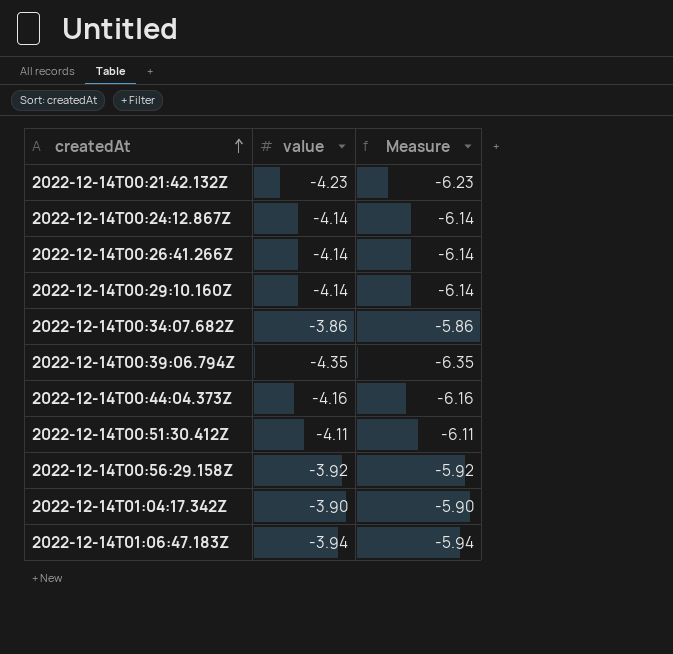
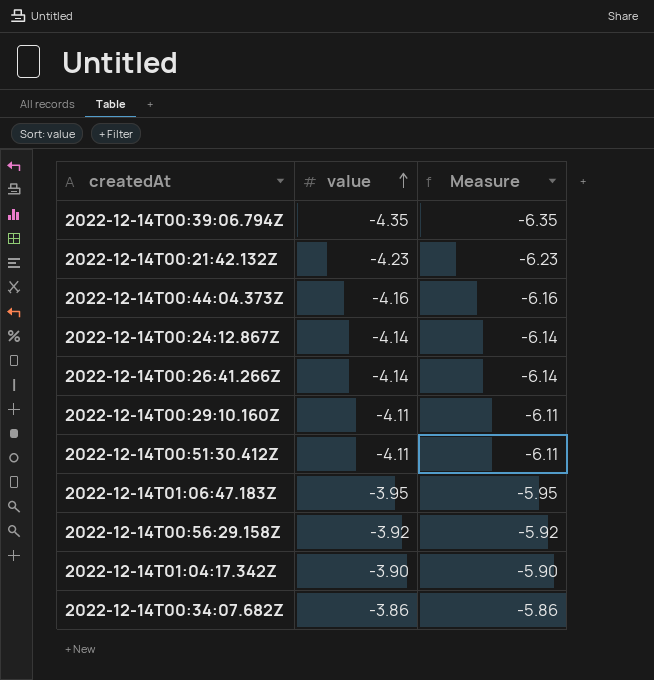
row order: createdAt ascending -> value ascending
2022-12-14T00:29:10.160Z | value: -4.14 -> -4.11
2022-12-14T00:29:10.160Z | Measure: -6.14 -> -6.11
2022-12-14T01:06:47.183Z | value: -3.94 -> -3.95
2022-12-14T01:06:47.183Z | Measure: -5.94 -> -5.95

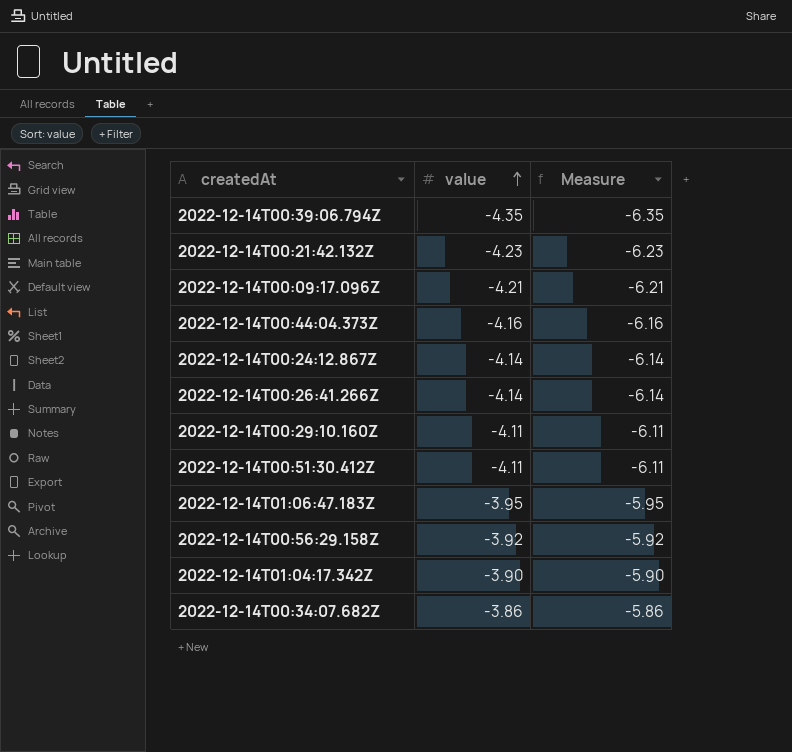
row 2022-12-14T00:09:17.096Z: none -> -4.21 | -6.21

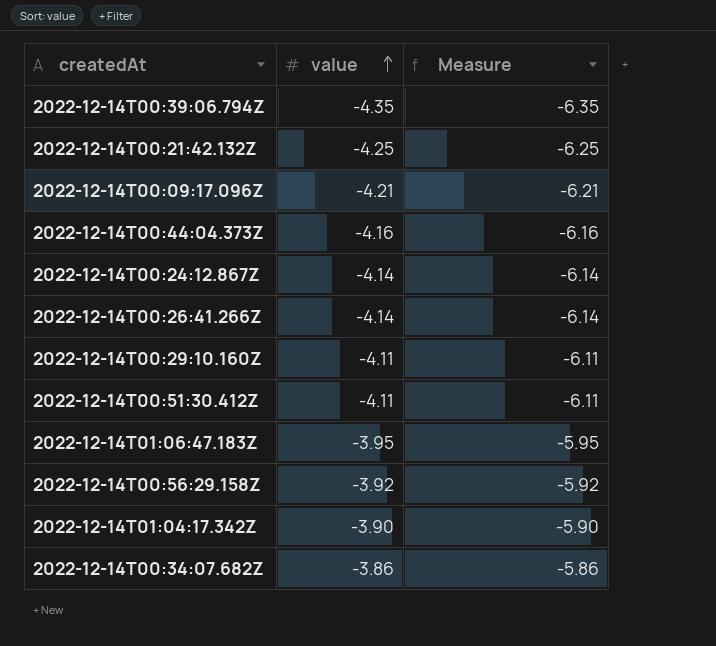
2022-12-14T00:21:42.132Z | value: -4.23 -> -4.25
2022-12-14T00:21:42.132Z | Measure: -6.23 -> -6.25

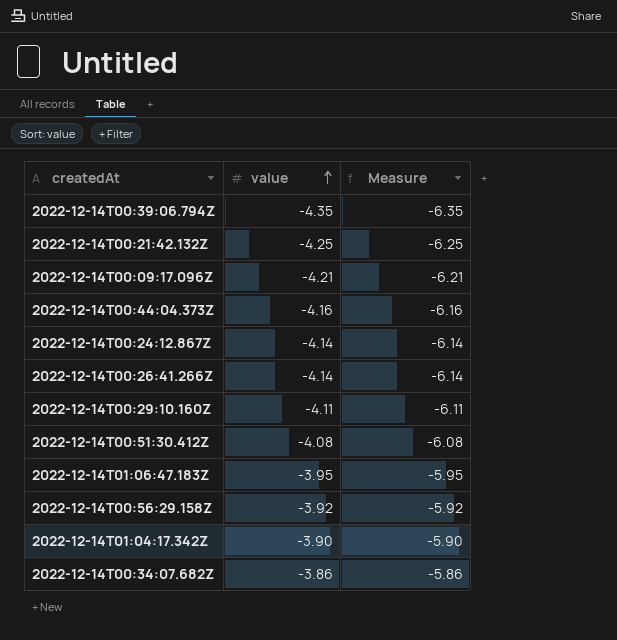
2022-12-14T00:51:30.412Z | value: -4.11 -> -4.08
2022-12-14T00:51:30.412Z | Measure: -6.11 -> -6.08

